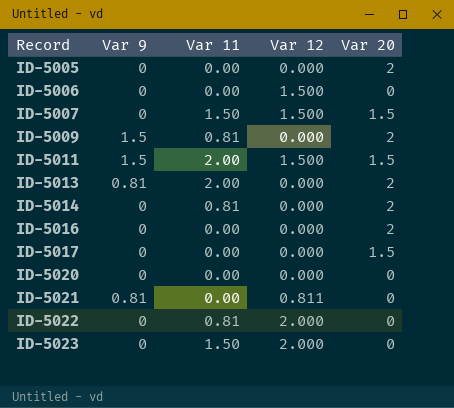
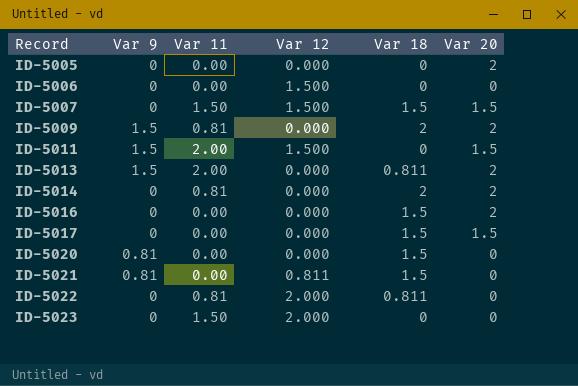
column Var 18 | position: none -> 5
ID-5013 | Var 9: 0.81 -> 1.5
ID-5020 | Var 9: 0 -> 0.81

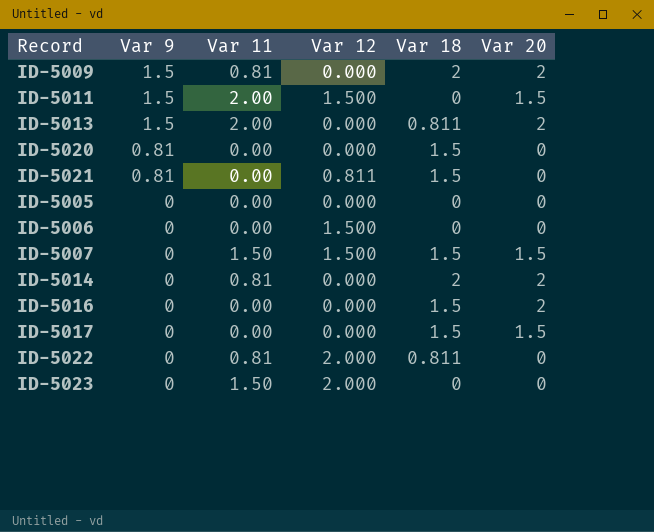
row order: Record ascending -> Var 9 descending
ID-5005 | Var 20: 2 -> 0

